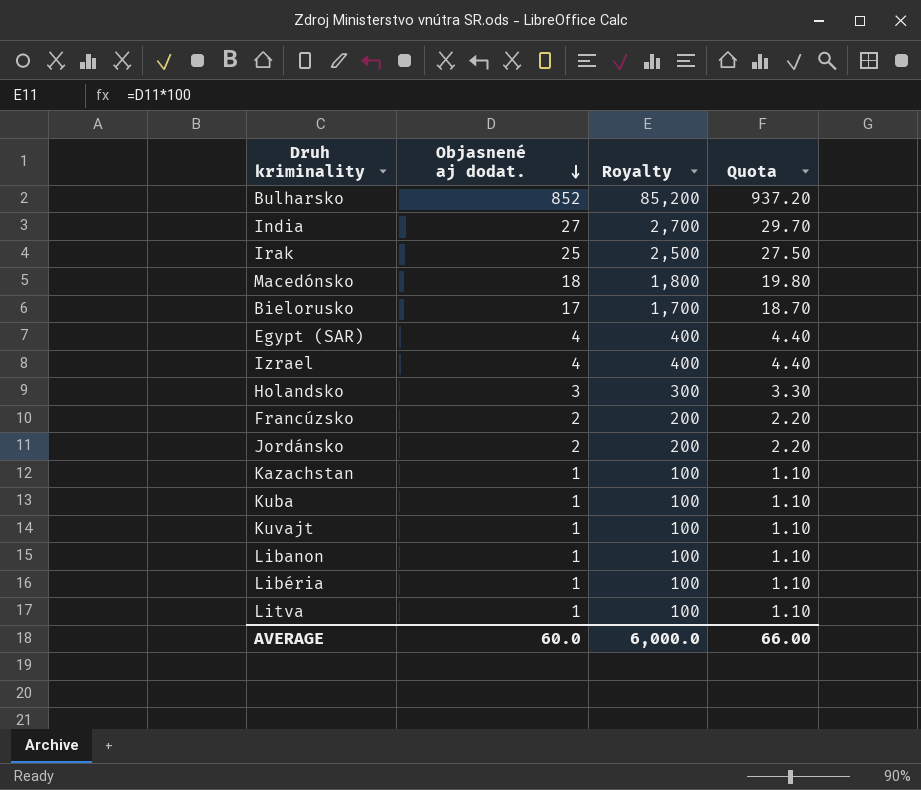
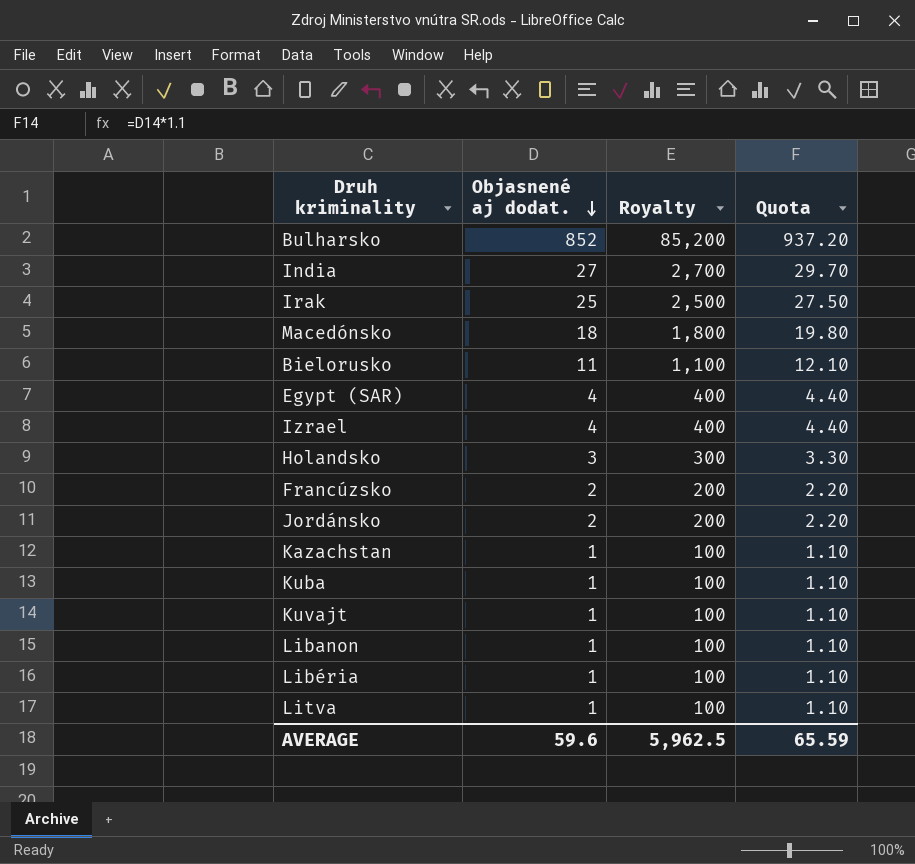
Bielorusko | Objasnené aj dodat.: 17 -> 11
Bielorusko | Royalty: 1,700 -> 1,100
Bielorusko | Quota: 18.70 -> 12.10
AVERAGE | Objasnené aj dodat.: 60.0 -> 59.6
AVERAGE | Royalty: 6,000.0 -> 5,962.5
AVERAGE | Quota: 66.00 -> 65.59

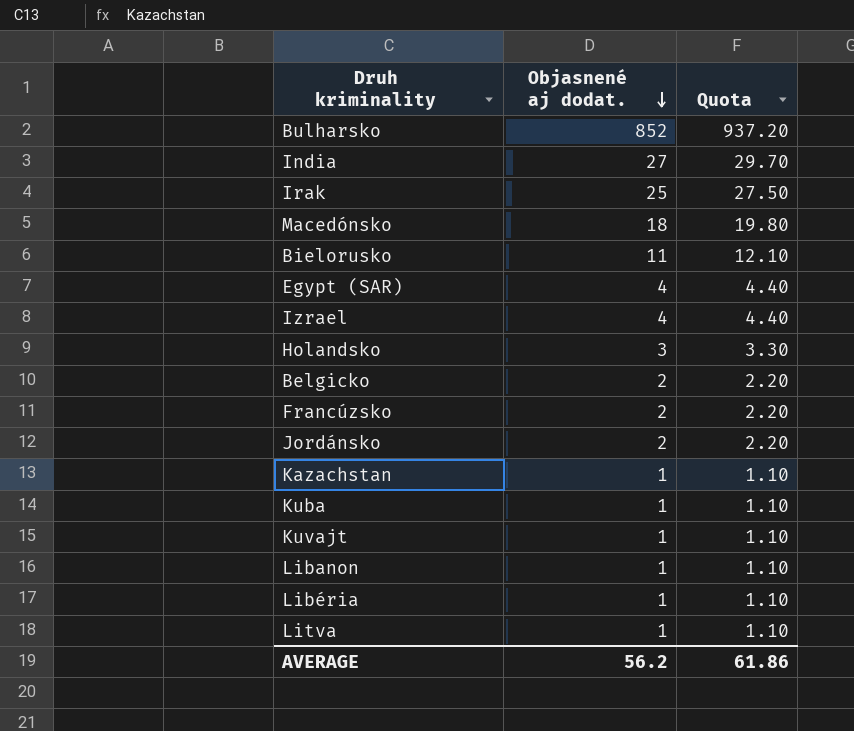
column Royalty | formula: [Objasnené aj dodat.] * 100 -> none
row Belgicko: none -> 2 | 2.20
AVERAGE | Objasnené aj dodat.: 59.6 -> 56.2
AVERAGE | Quota: 65.59 -> 61.86

